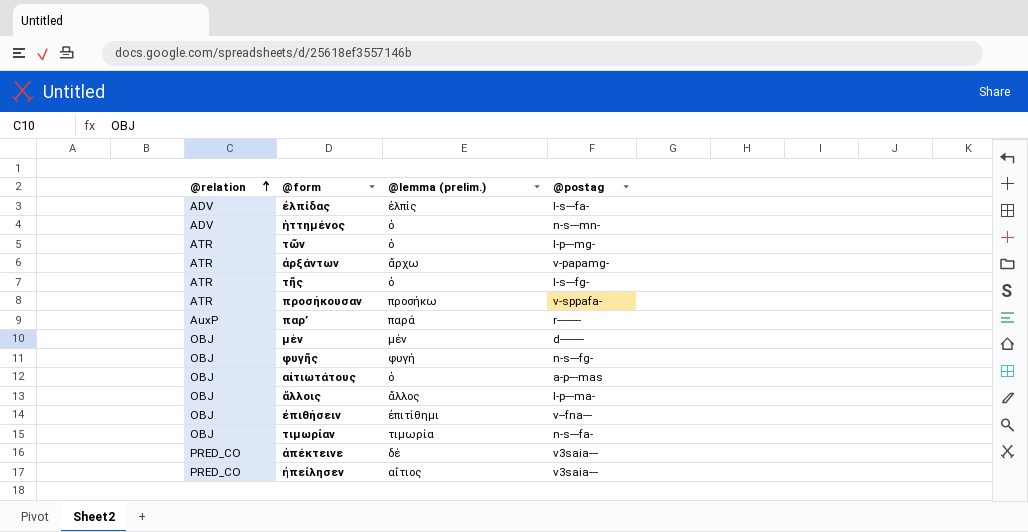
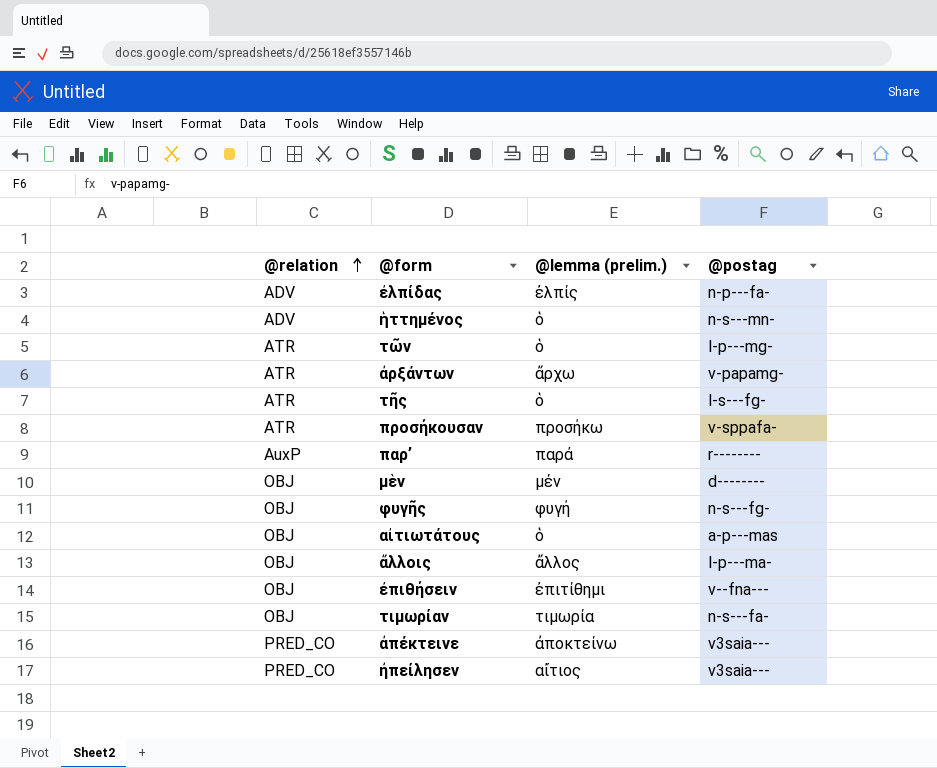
ἐλπίδας | @postag: l-s---fa- -> n-p---fa-
ἀπέκτεινε | @lemma (prelim.): δέ -> ἀποκτείνω

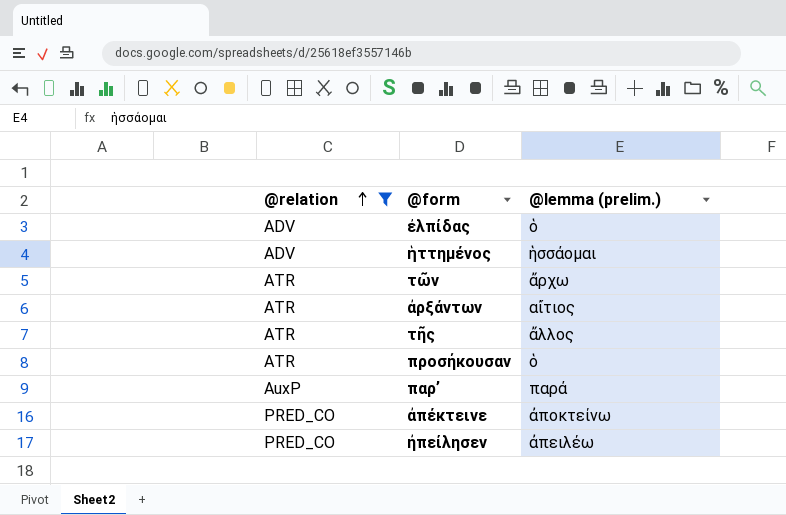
filter: none -> @relation != OBJ
column @postag | position: 4 -> none
ἐλπίδας | @lemma (prelim.): ἐλπίς -> ὁ
ἡττημένος | @lemma (prelim.): ὁ -> ἡσσάομαι
τῶν | @lemma (prelim.): ὁ -> ἄρχω
ἀρξάντων | @lemma (prelim.): ἄρχω -> αἴτιος
τῆς | @lemma (prelim.): ὁ -> ἄλλος
προσήκουσαν | @lemma (prelim.): προσήκω -> ὁ
ἠπείλησεν | @lemma (prelim.): αἴτιος -> ἀπειλέω

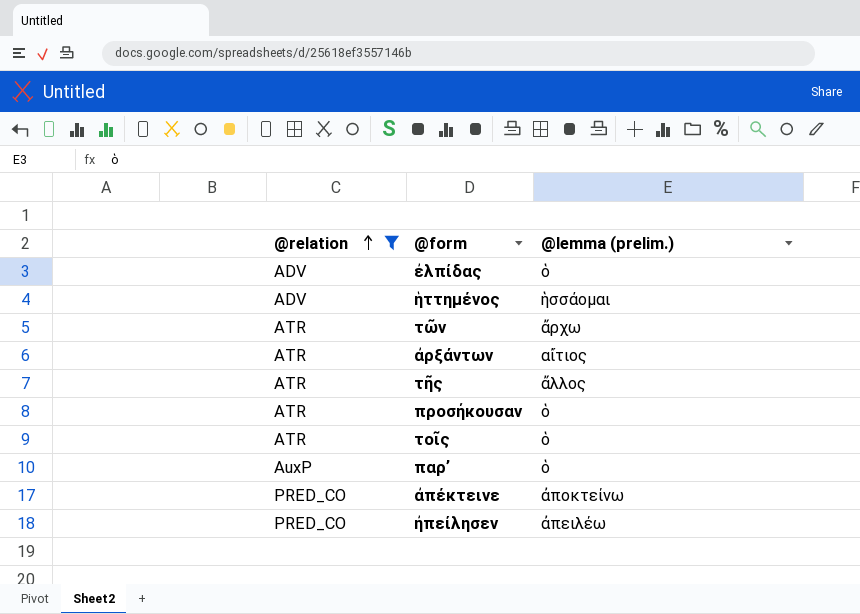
row τοῖς: none -> ATR | ὁ
παρʼ | @lemma (prelim.): παρά -> ὁ

